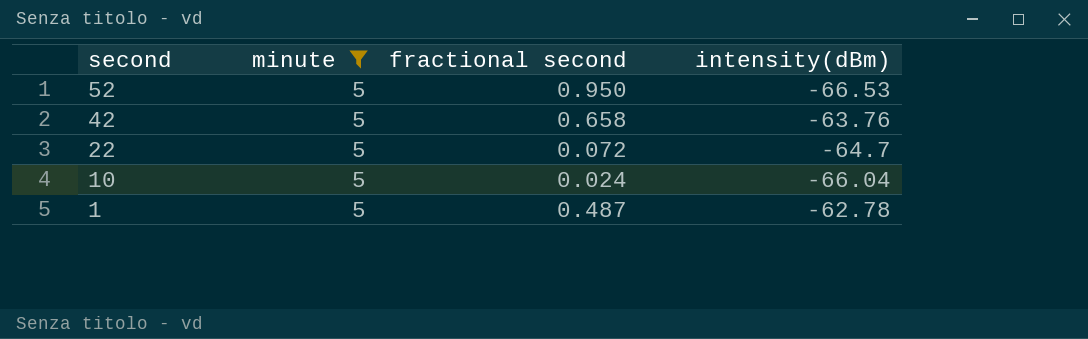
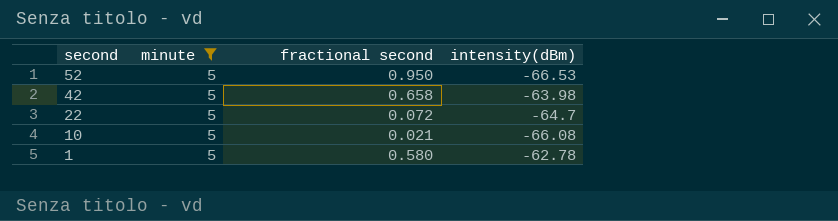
42 | intensity(dBm): -63.76 -> -63.98
10 | fractional second: 0.024 -> 0.021
10 | intensity(dBm): -66.04 -> -66.08
1 | fractional second: 0.487 -> 0.580

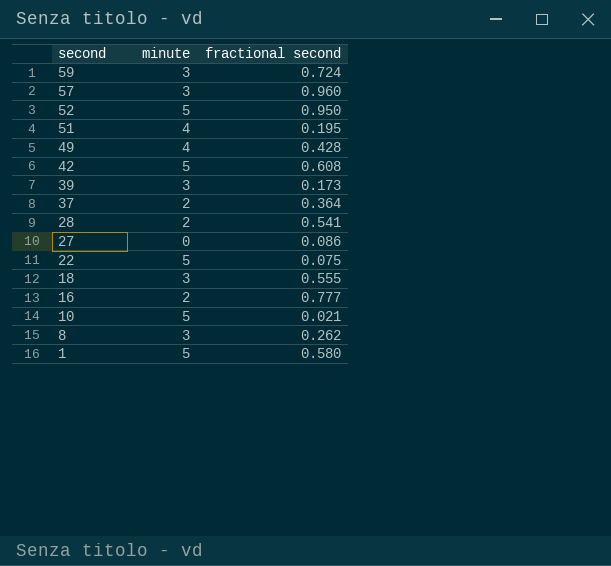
filter: minute = 5 -> none
column intensity(dBm) | position: 4 -> none
42 | fractional second: 0.658 -> 0.608
22 | fractional second: 0.072 -> 0.075

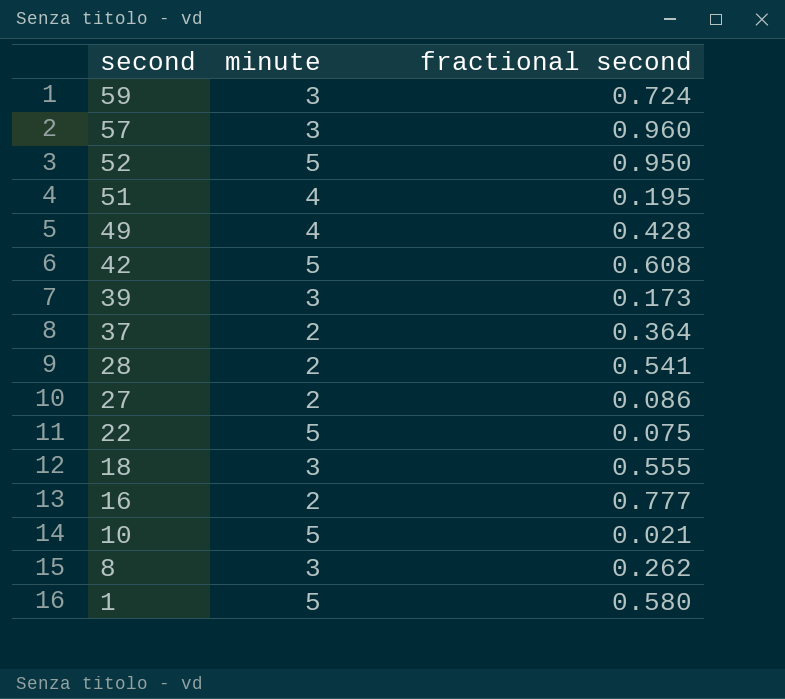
27 | minute: 0 -> 2

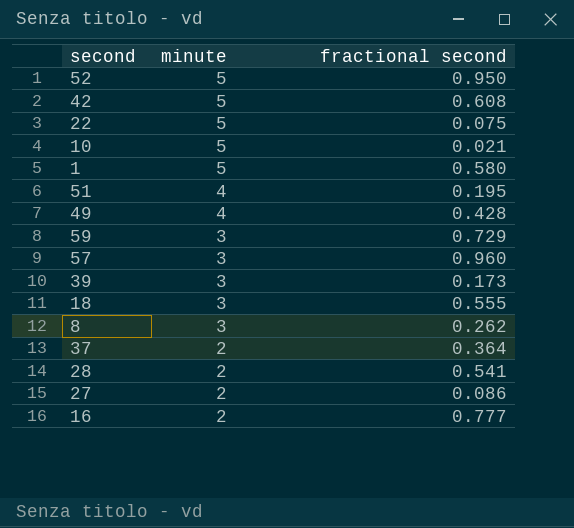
row order: second descending -> minute descending
59 | fractional second: 0.724 -> 0.729

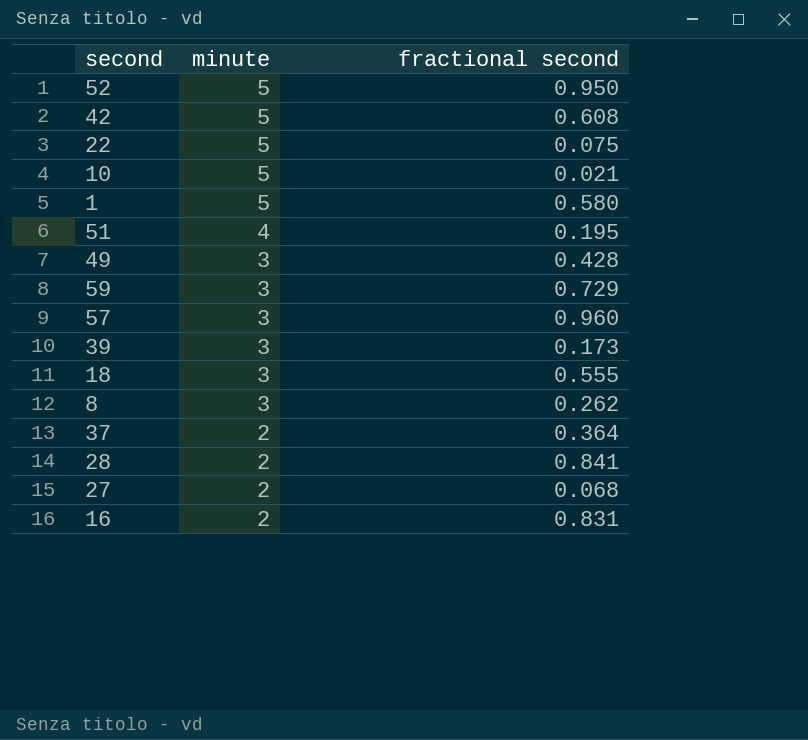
49 | minute: 4 -> 3
28 | fractional second: 0.541 -> 0.841
27 | fractional second: 0.086 -> 0.068
16 | fractional second: 0.777 -> 0.831

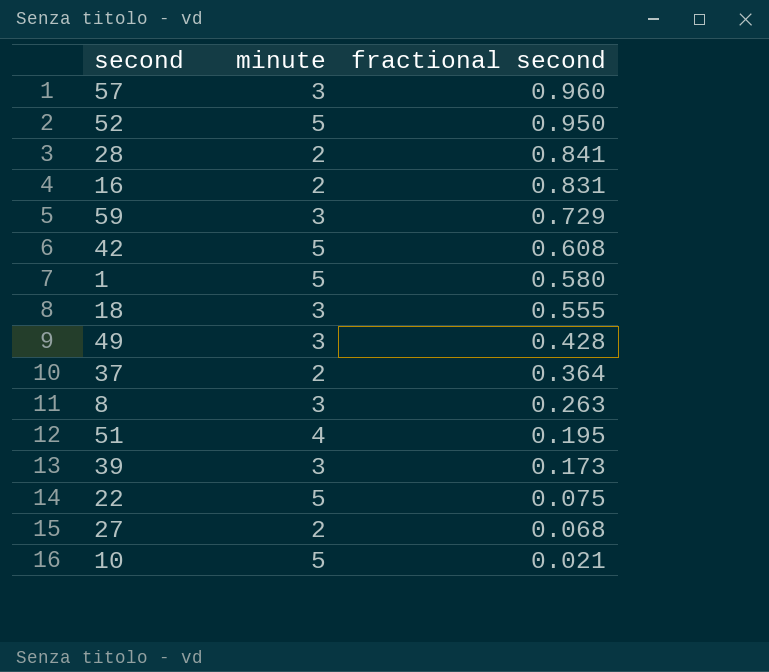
row order: minute descending -> fractional second descending
8 | fractional second: 0.262 -> 0.263

